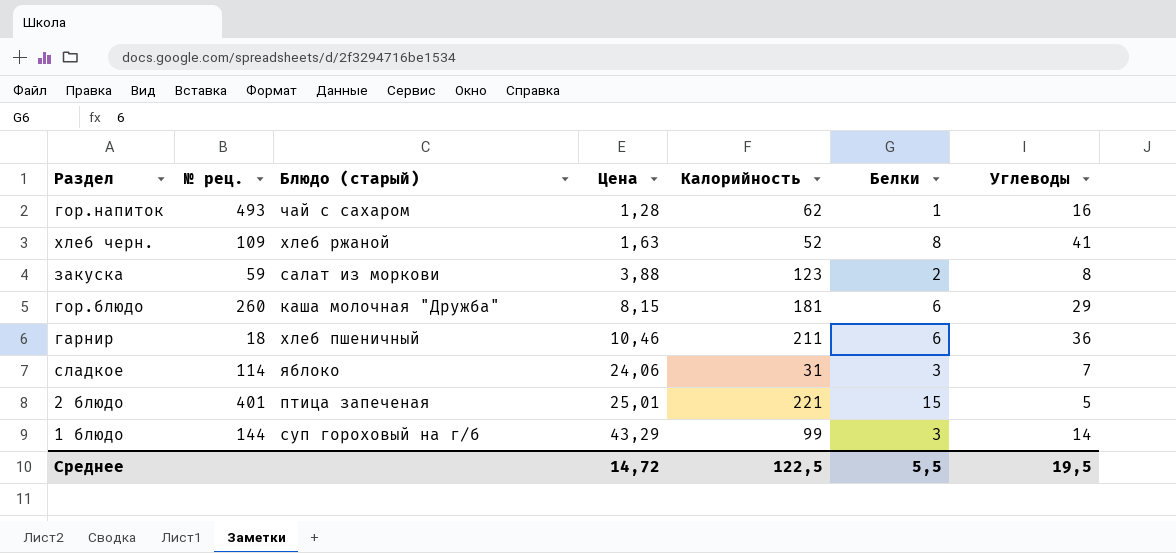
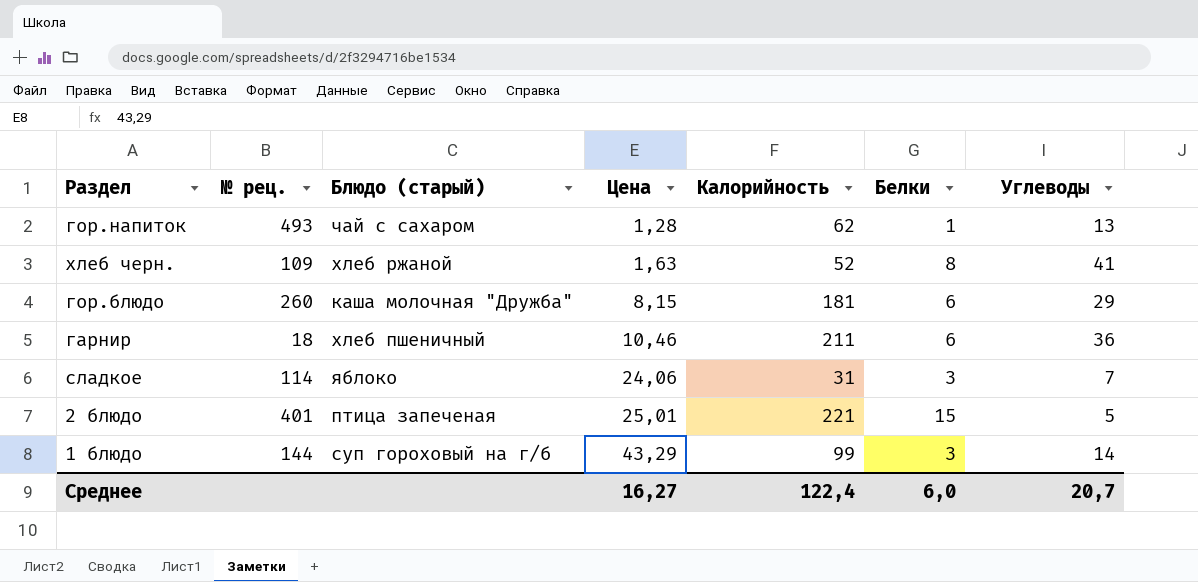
row закуска: 59 | салат из моркови | 3,88 | 123 | 2 | 8 -> none
гор.напиток | Углеводы: 16 -> 13
Среднее | Цена: 14,72 -> 16,27
Среднее | Калорийность: 122,5 -> 122,4
Среднее | Белки: 5,5 -> 6,0
Среднее | Углеводы: 19,5 -> 20,7

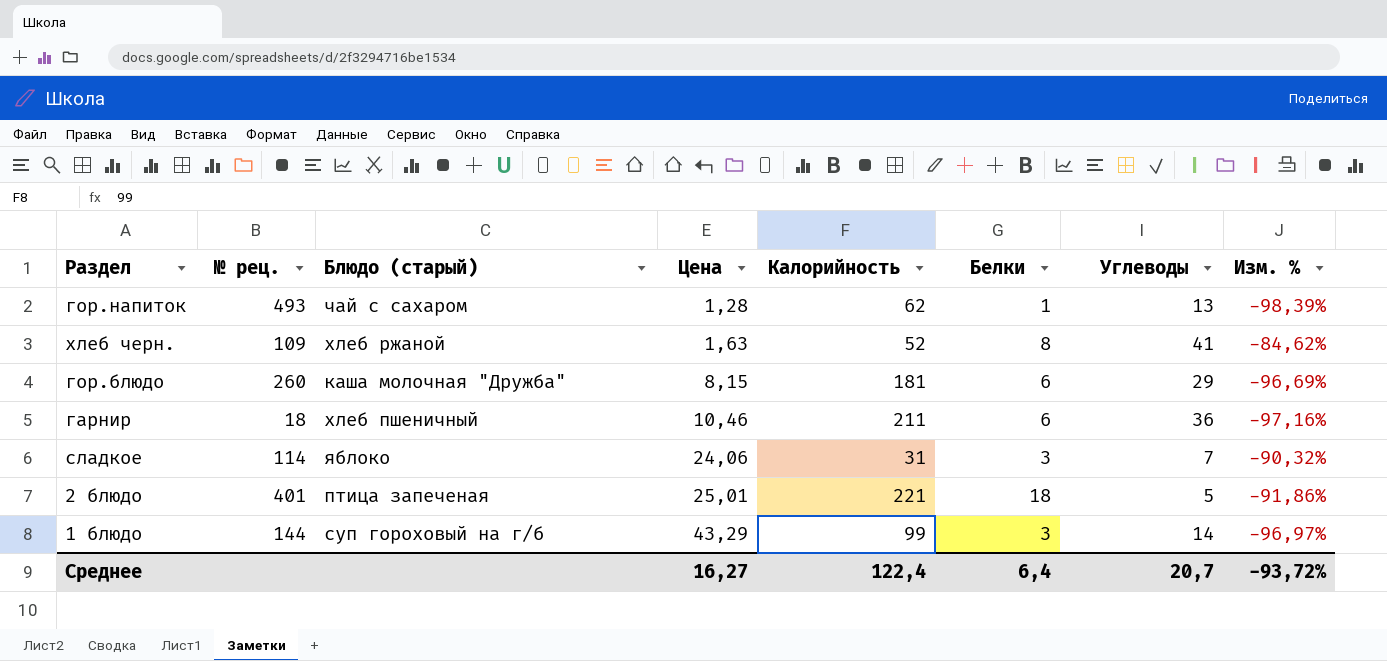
column Изм. % | formula: none -> ([Белки] - [Калорийность]) / [Калорийность]
2 блюдо | Белки: 15 -> 18
Среднее | Белки: 6,0 -> 6,4

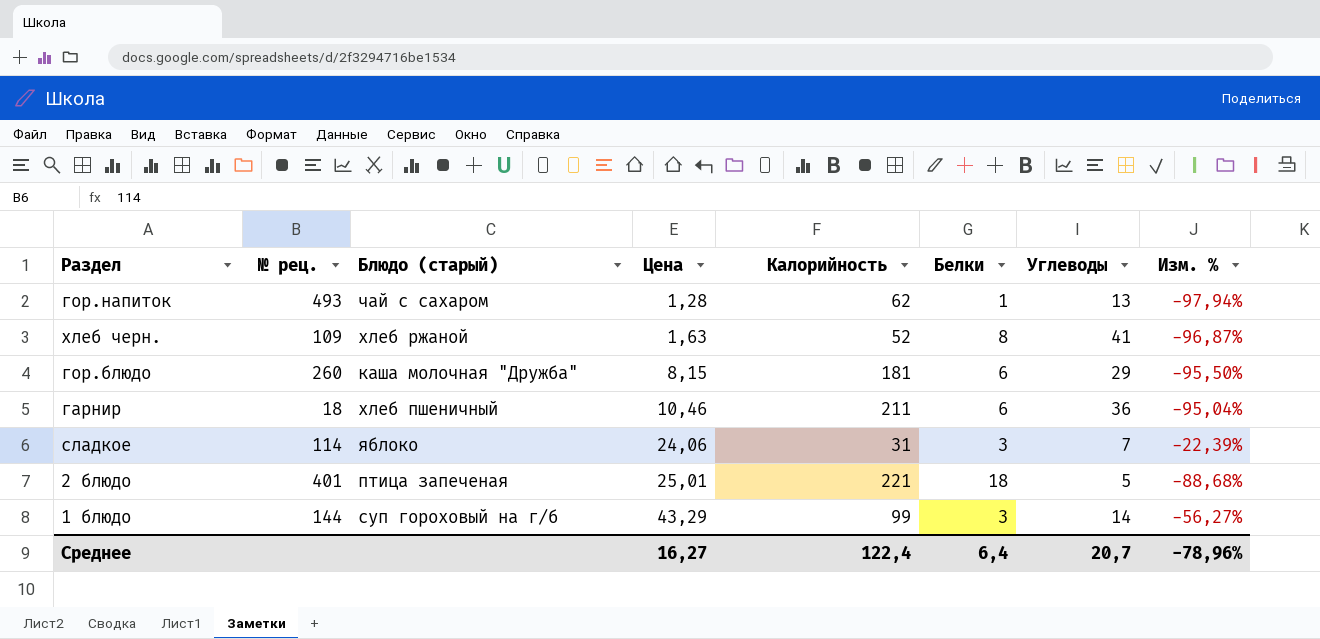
column Изм. % | formula: ([Белки] - [Калорийность]) / [Калорийность] -> ([Цена] - [Калорийность]) / [Калорийность]
Среднее | Изм. %: -93,72% -> -78,96%

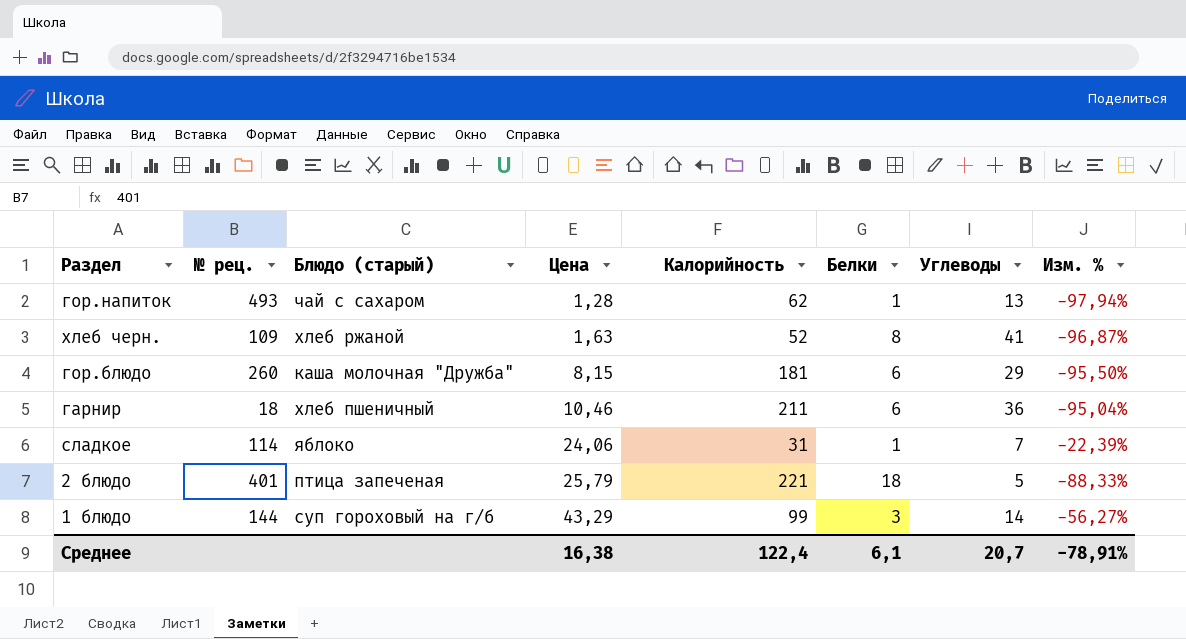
сладкое | Белки: 3 -> 1
2 блюдо | Цена: 25,01 -> 25,79
2 блюдо | Изм. %: -88,68% -> -88,33%
Среднее | Цена: 16,27 -> 16,38
Среднее | Белки: 6,4 -> 6,1
Среднее | Изм. %: -78,96% -> -78,91%

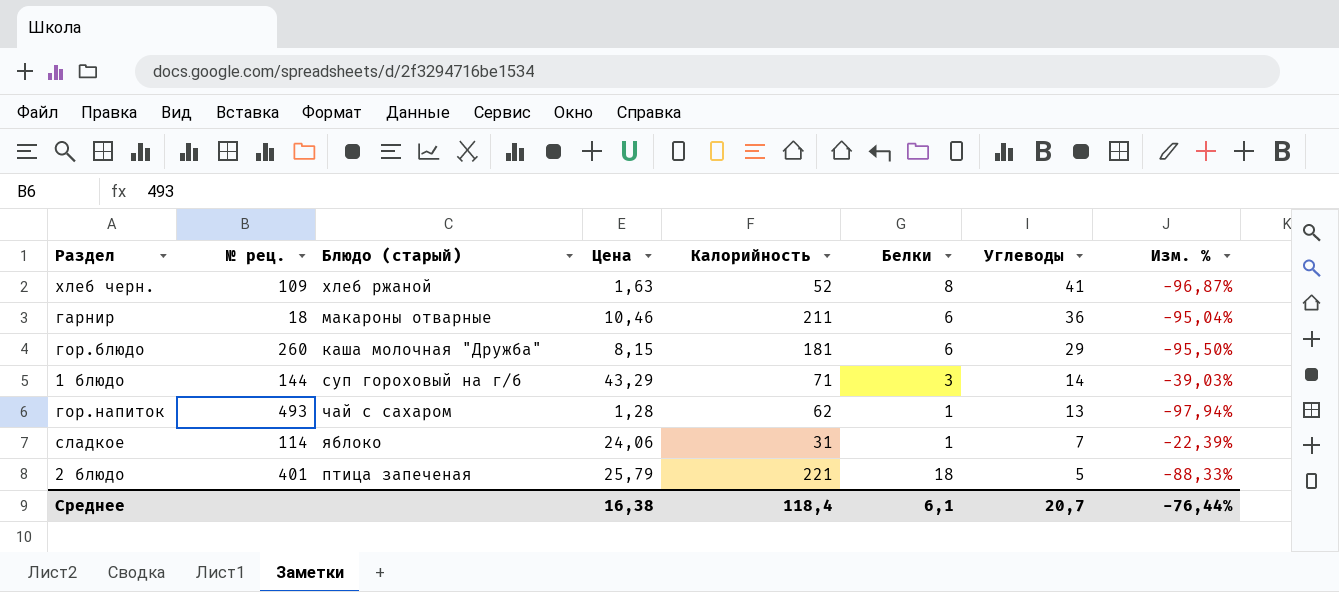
row order: Цена ascending -> Углеводы descending
гарнир | Блюдо (старый): хлеб пшеничный -> макароны отварные
1 блюдо | Калорийность: 99 -> 71
1 блюдо | Изм. %: -56,27% -> -39,03%
Среднее | Калорийность: 122,4 -> 118,4
Среднее | Изм. %: -78,91% -> -76,44%

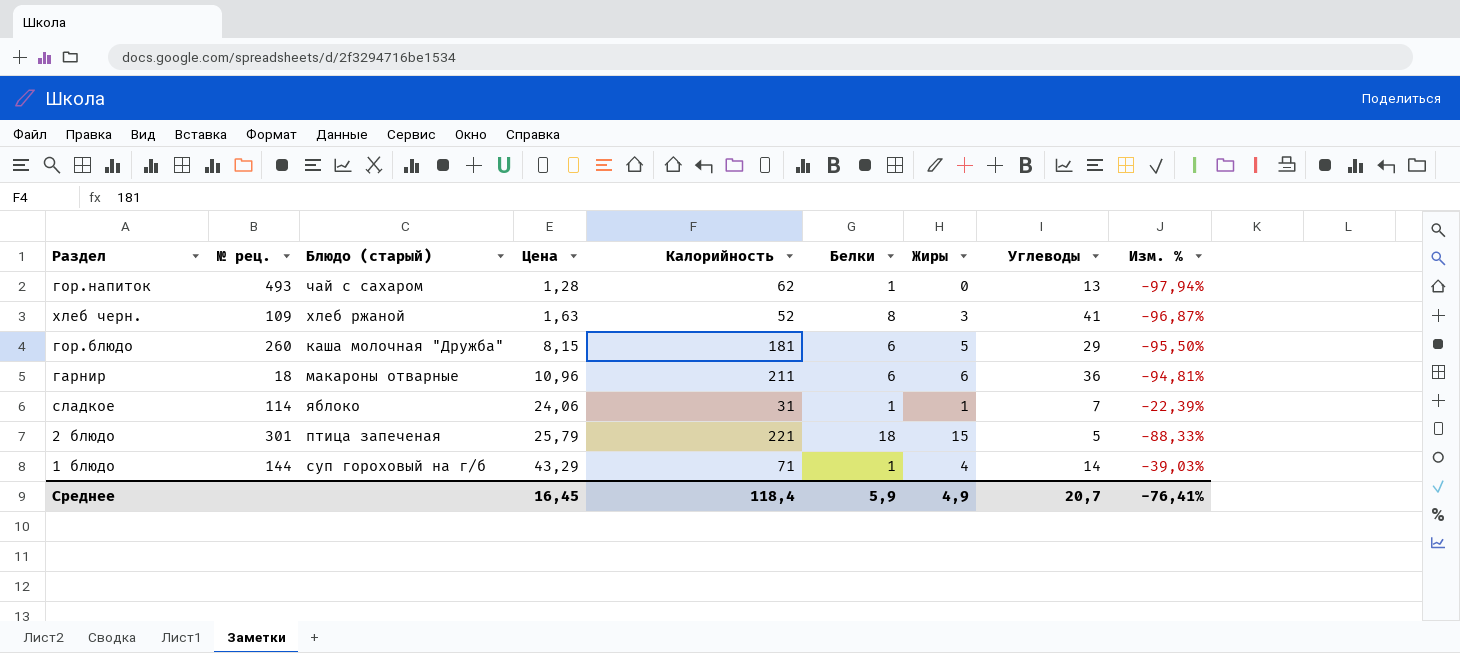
row order: Углеводы descending -> Цена ascending
column Жиры | position: none -> 7
гарнир | Цена: 10,46 -> 10,96
гарнир | Изм. %: -95,04% -> -94,81%
2 блюдо | № рец.: 401 -> 301
1 блюдо | Белки: 3 -> 1
Среднее | Цена: 16,38 -> 16,45
Среднее | Белки: 6,1 -> 5,9
Среднее | Изм. %: -76,44% -> -76,41%

